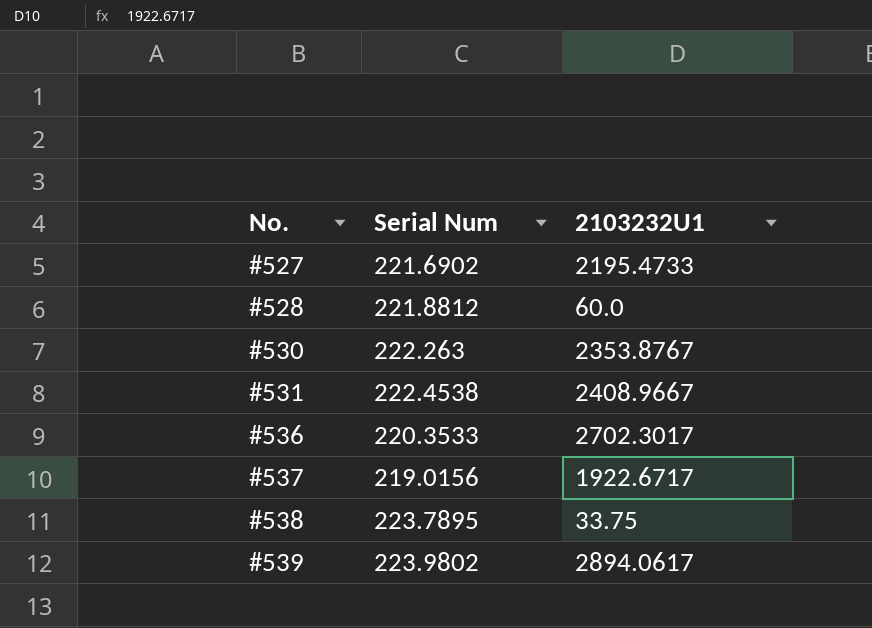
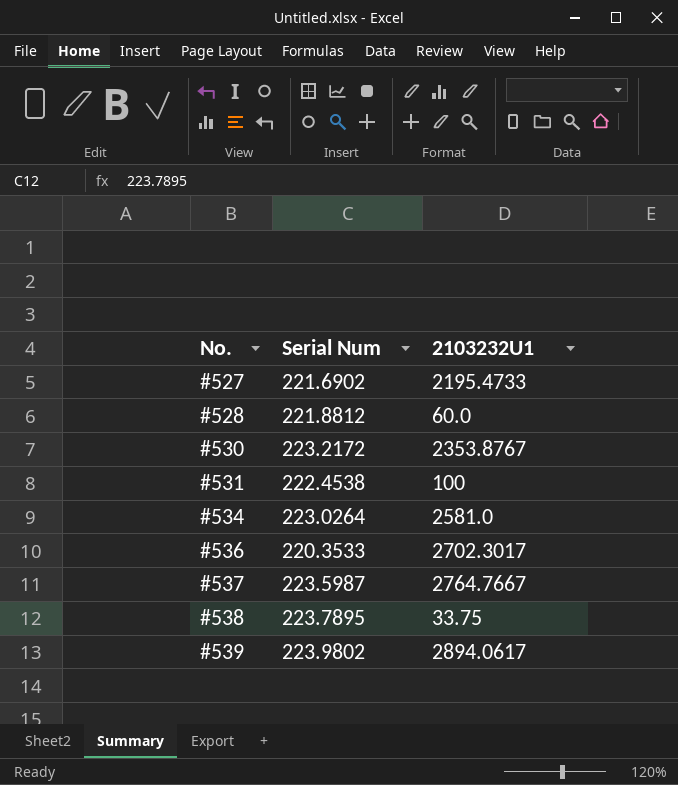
#530 | Serial Num: 222.263 -> 223.2172
#531 | 2103232U1: 2408.9667 -> 100
row #534: none -> 223.0264 | 2581.0
#537 | Serial Num: 219.0156 -> 223.5987
#537 | 2103232U1: 1922.6717 -> 2764.7667

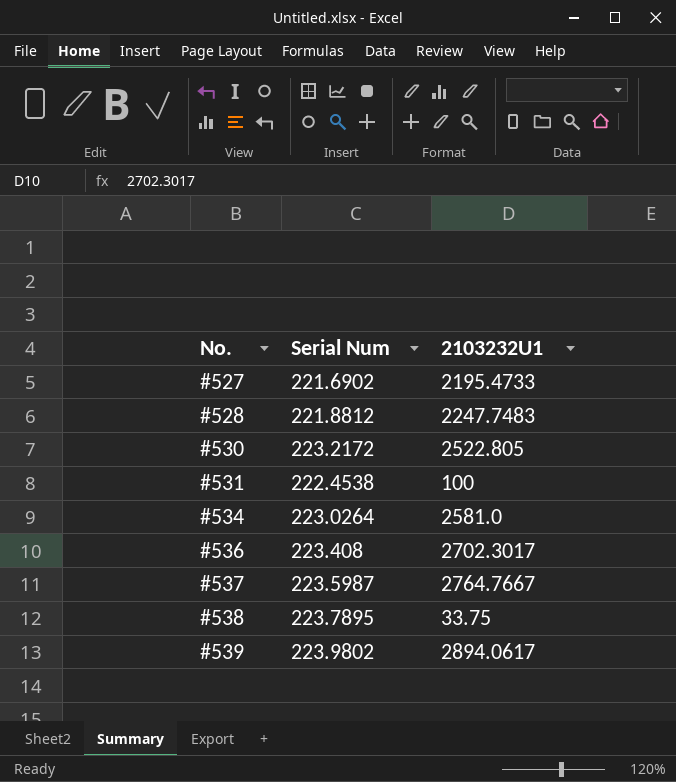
#528 | 2103232U1: 60.0 -> 2247.7483
#530 | 2103232U1: 2353.8767 -> 2522.805
#536 | Serial Num: 220.3533 -> 223.408

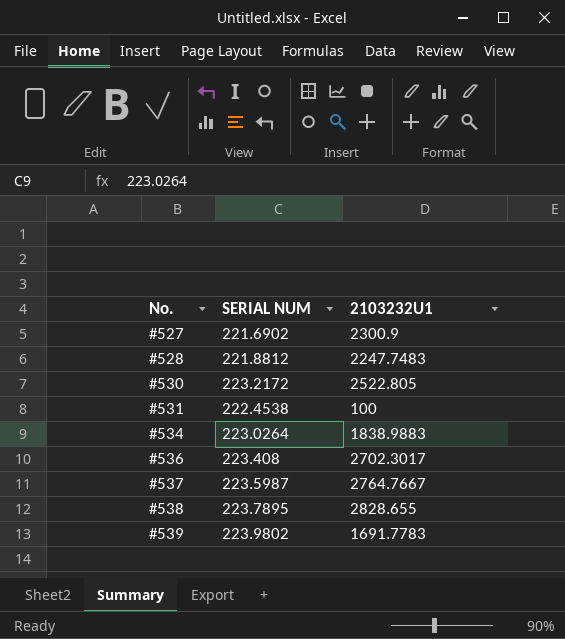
column name: Serial Num -> SERIAL NUM
#527 | 2103232U1: 2195.4733 -> 2300.9
#534 | 2103232U1: 2581.0 -> 1838.9883
#538 | 2103232U1: 33.75 -> 2828.655
#539 | 2103232U1: 2894.0617 -> 1691.7783

